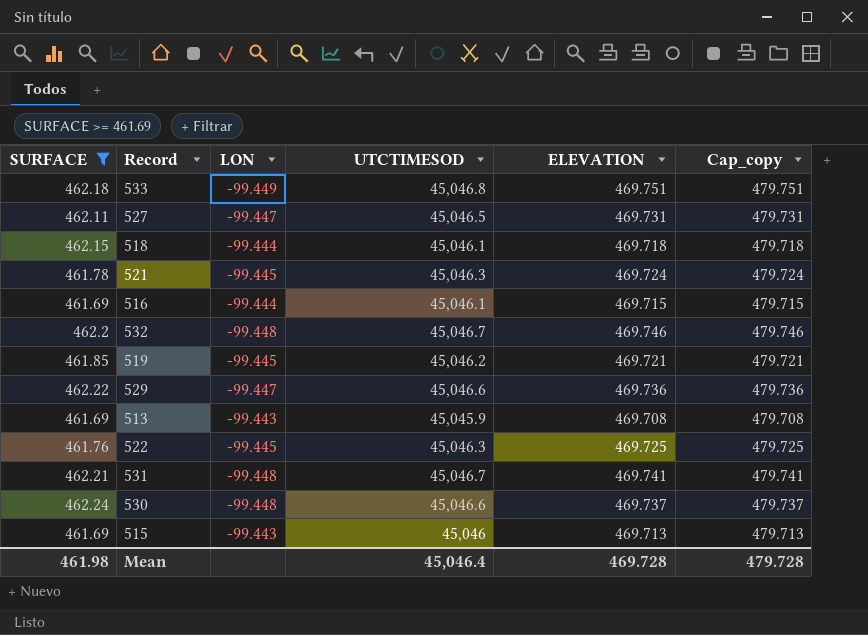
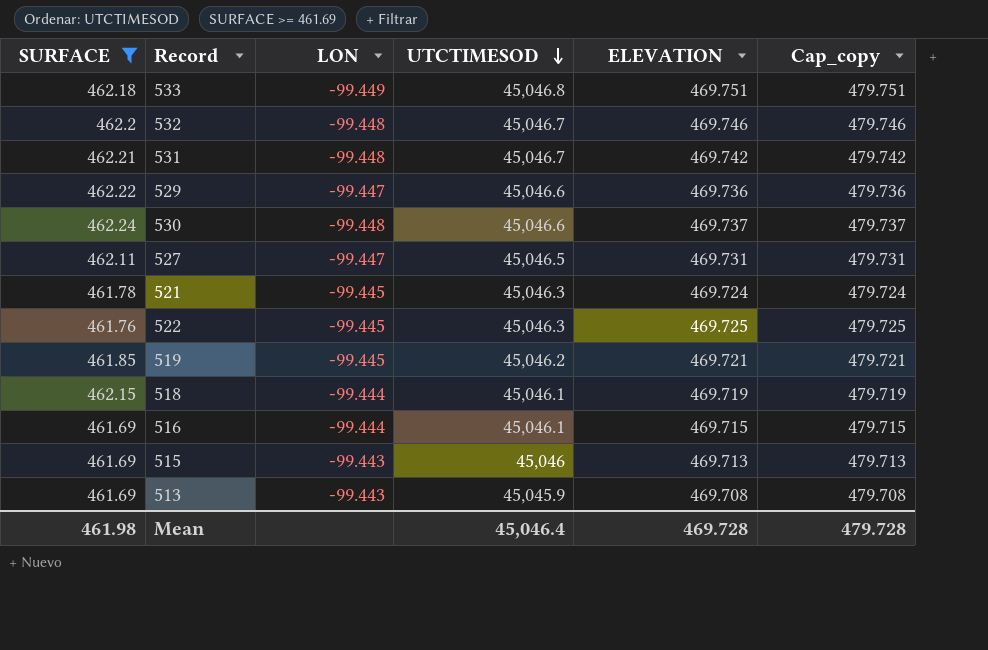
row order: none -> UTCTIMESOD descending
531 | ELEVATION: 469.741 -> 469.742
531 | Cap_copy: 479.741 -> 479.742
518 | ELEVATION: 469.718 -> 469.719
518 | Cap_copy: 479.718 -> 479.719

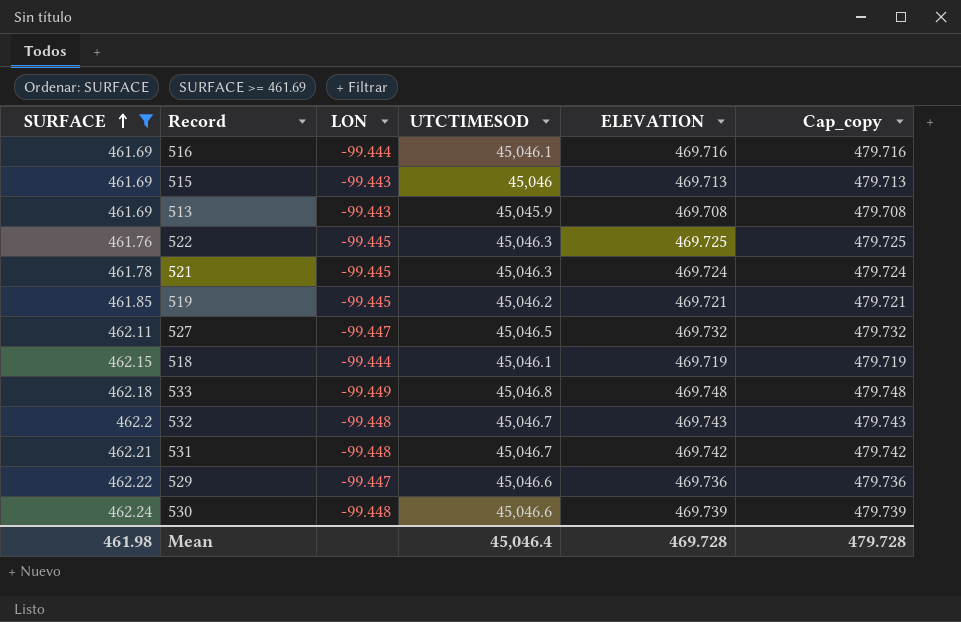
row order: UTCTIMESOD descending -> SURFACE ascending
516 | ELEVATION: 469.715 -> 469.716
516 | Cap_copy: 479.715 -> 479.716
527 | ELEVATION: 469.731 -> 469.732
527 | Cap_copy: 479.731 -> 479.732
533 | ELEVATION: 469.751 -> 469.748
533 | Cap_copy: 479.751 -> 479.748
532 | ELEVATION: 469.746 -> 469.743
532 | Cap_copy: 479.746 -> 479.743
530 | ELEVATION: 469.737 -> 469.739
530 | Cap_copy: 479.737 -> 479.739

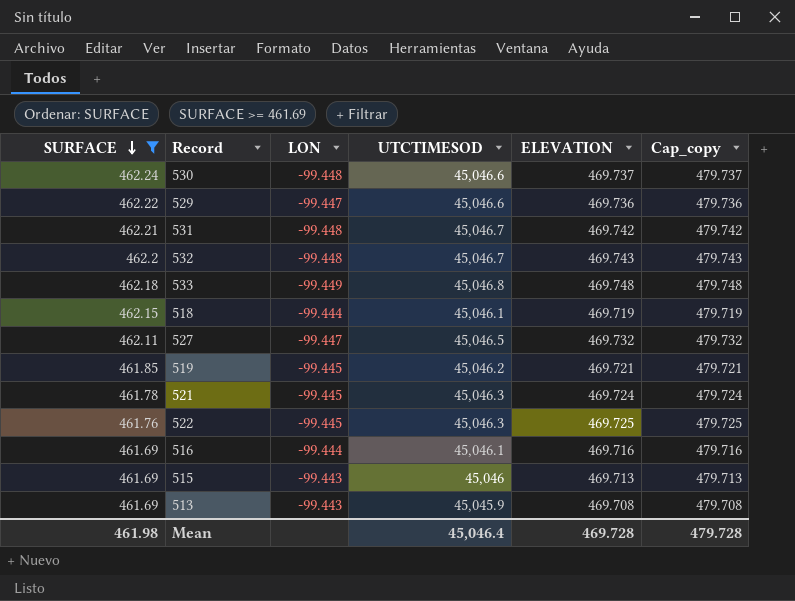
row order: SURFACE ascending -> SURFACE descending
530 | ELEVATION: 469.739 -> 469.737
530 | Cap_copy: 479.739 -> 479.737

